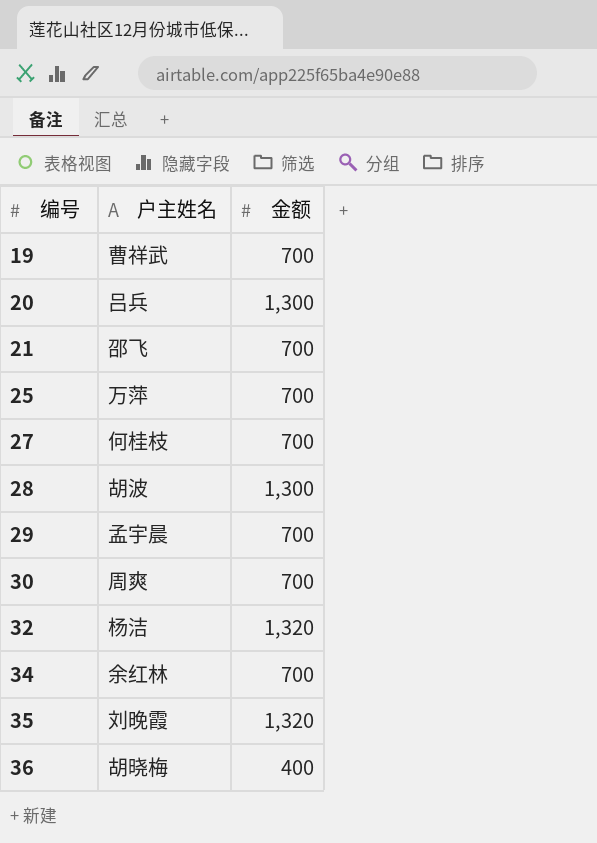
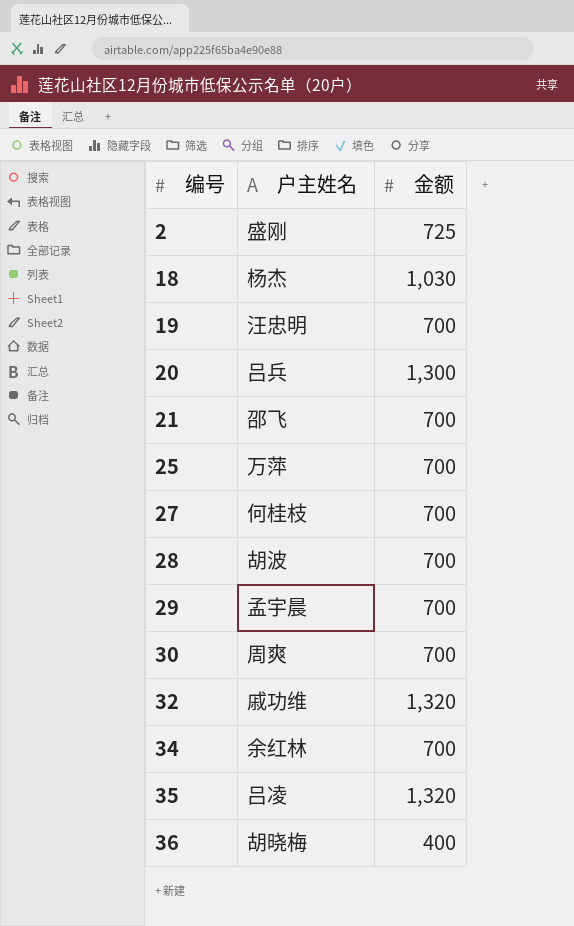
row 2: none -> 盛刚 | 725
row 18: none -> 杨杰 | 1,030
19 | 户主姓名: 曹祥武 -> 汪忠明
28 | 金额: 1,300 -> 700
32 | 户主姓名: 杨洁 -> 戚功维
35 | 户主姓名: 刘晚霞 -> 吕凌

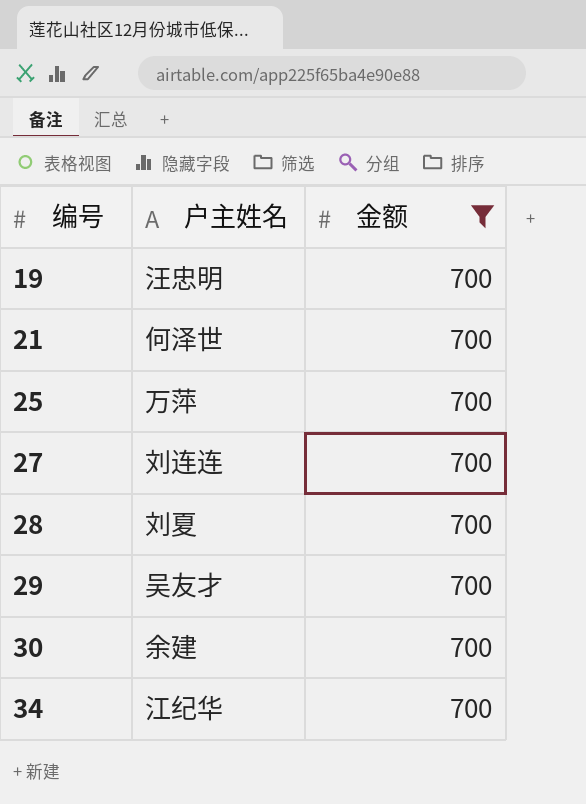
filter: none -> 金额 = 700
21 | 户主姓名: 邵飞 -> 何泽世
27 | 户主姓名: 何桂枝 -> 刘连连
28 | 户主姓名: 胡波 -> 刘夏
29 | 户主姓名: 孟宇晨 -> 吴友才
30 | 户主姓名: 周爽 -> 余建
34 | 户主姓名: 余红林 -> 江纪华

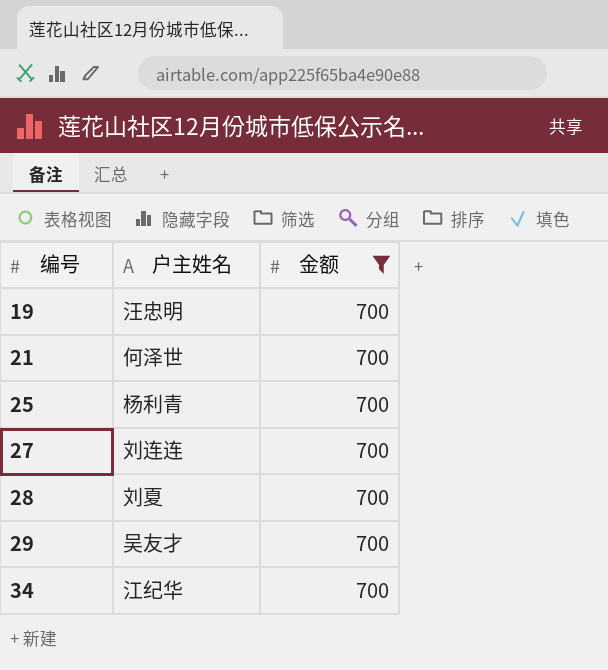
row 30: 余建 | 700 -> none
25 | 户主姓名: 万萍 -> 杨利青

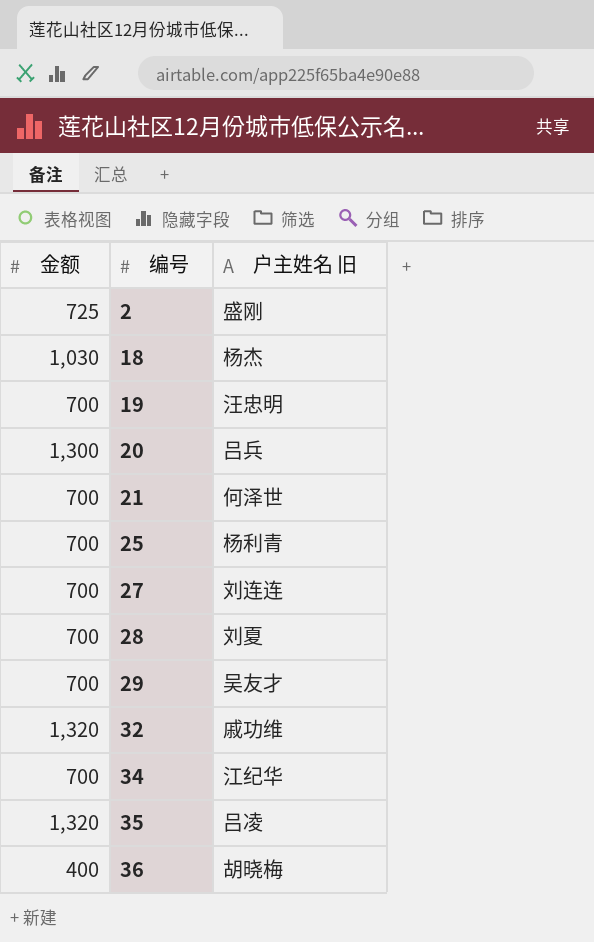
filter: 金额 = 700 -> none
column 金额 | position: 3 -> 1
column name: 户主姓名 -> 户主姓名 旧

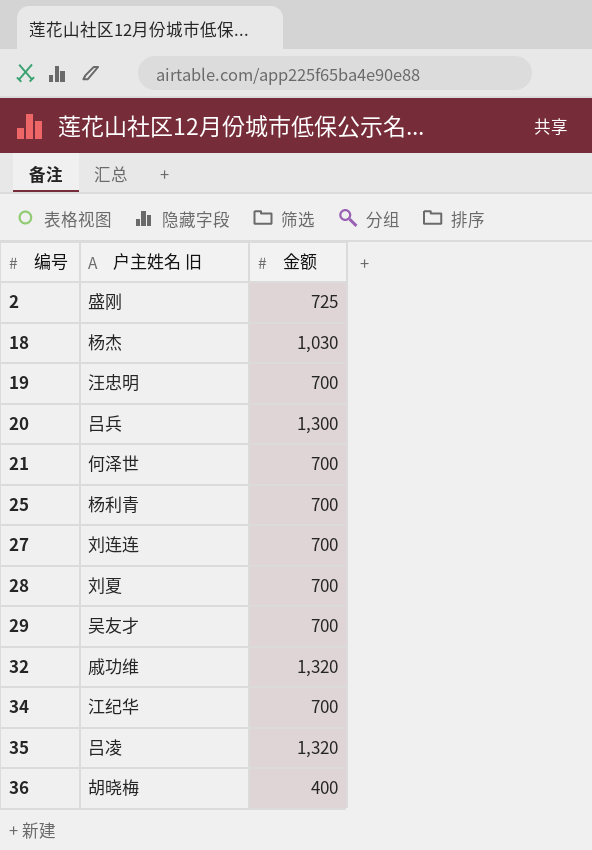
column 金额 | position: 1 -> 3

